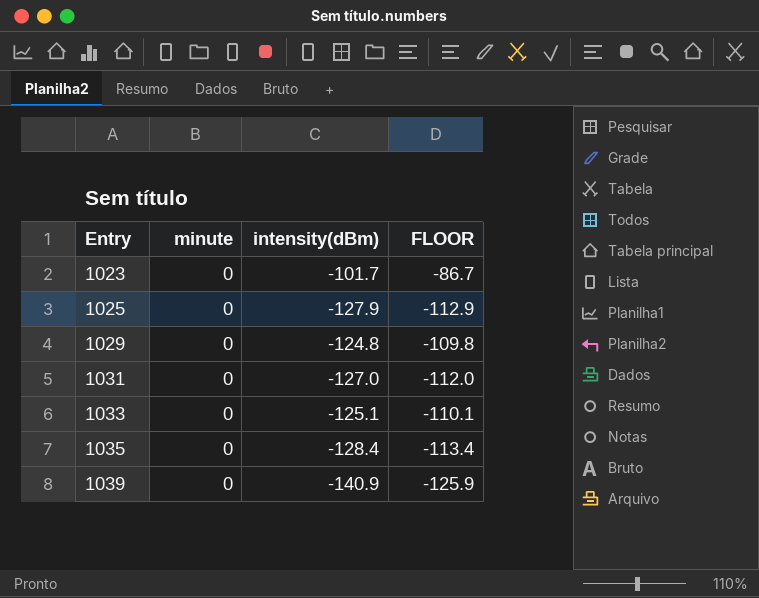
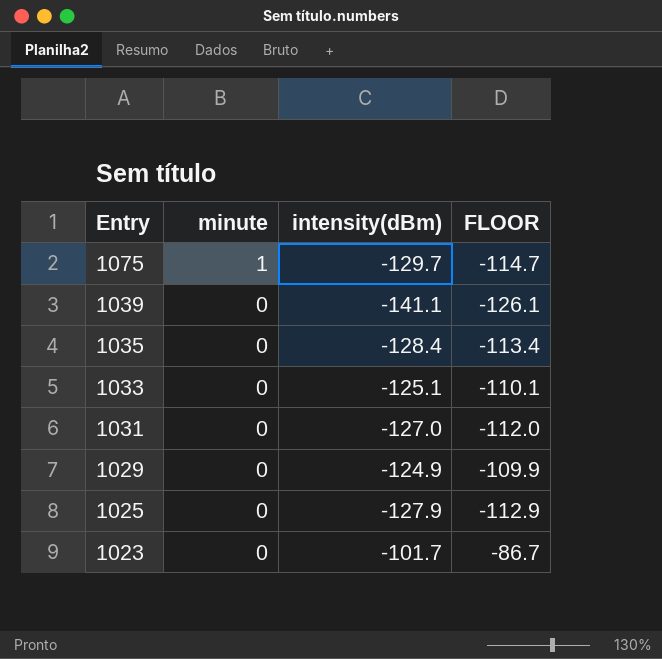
row order: Entry ascending -> Entry descending
row 1075: none -> 1 | -129.7 | -114.7
1039 | intensity(dBm): -140.9 -> -141.1
1039 | FLOOR: -125.9 -> -126.1
1029 | intensity(dBm): -124.8 -> -124.9
1029 | FLOOR: -109.8 -> -109.9

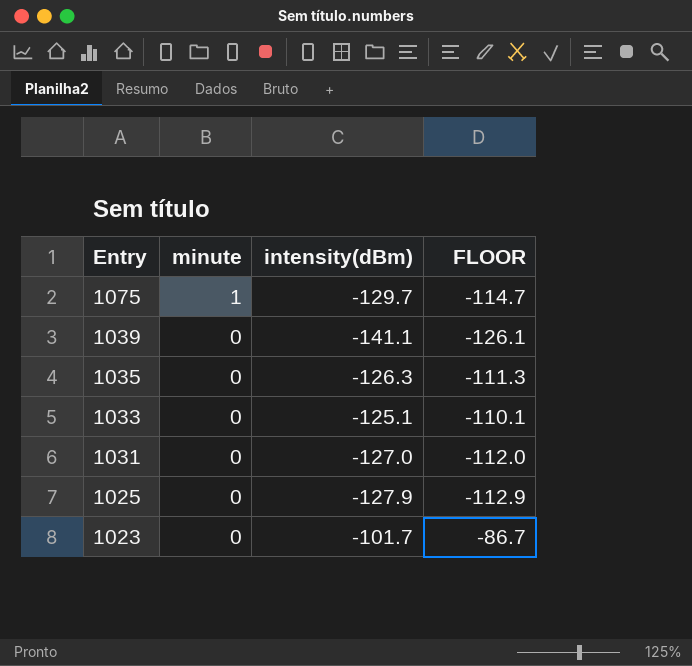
row 1029: 0 | -124.9 | -109.9 -> none
1035 | intensity(dBm): -128.4 -> -126.3
1035 | FLOOR: -113.4 -> -111.3

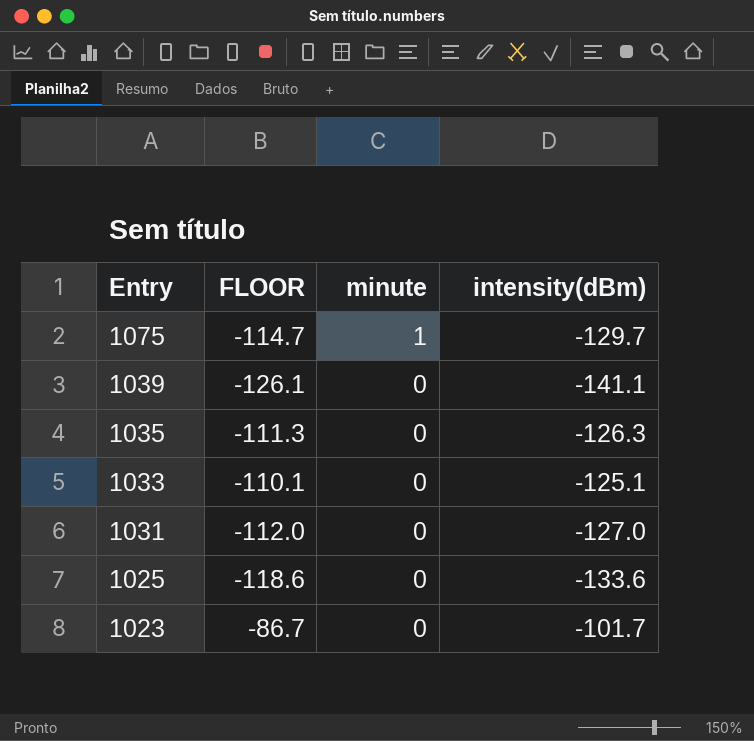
column FLOOR | position: 4 -> 2
1025 | FLOOR: -112.9 -> -118.6
1025 | intensity(dBm): -127.9 -> -133.6

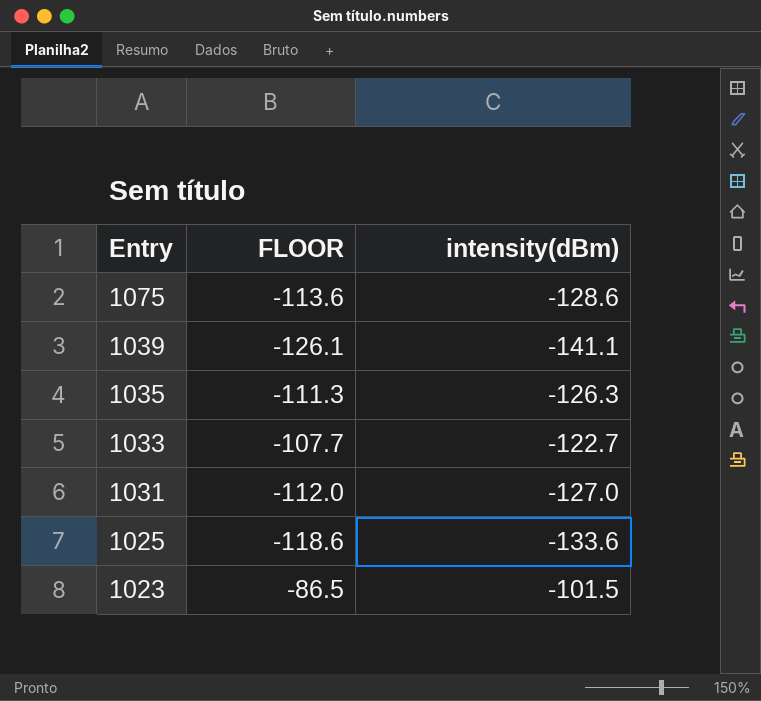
column minute | position: 3 -> none
1075 | FLOOR: -114.7 -> -113.6
1075 | intensity(dBm): -129.7 -> -128.6
1033 | FLOOR: -110.1 -> -107.7
1033 | intensity(dBm): -125.1 -> -122.7
1023 | FLOOR: -86.7 -> -86.5
1023 | intensity(dBm): -101.7 -> -101.5

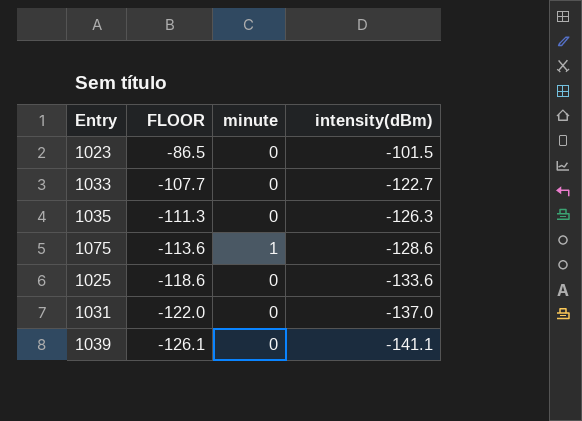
row order: Entry descending -> FLOOR descending
column minute | position: none -> 3
1031 | FLOOR: -112.0 -> -122.0
1031 | intensity(dBm): -127.0 -> -137.0

